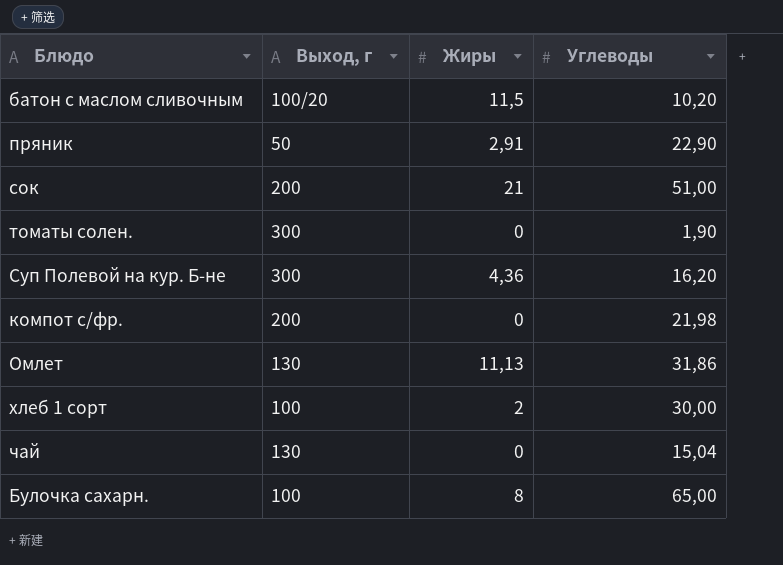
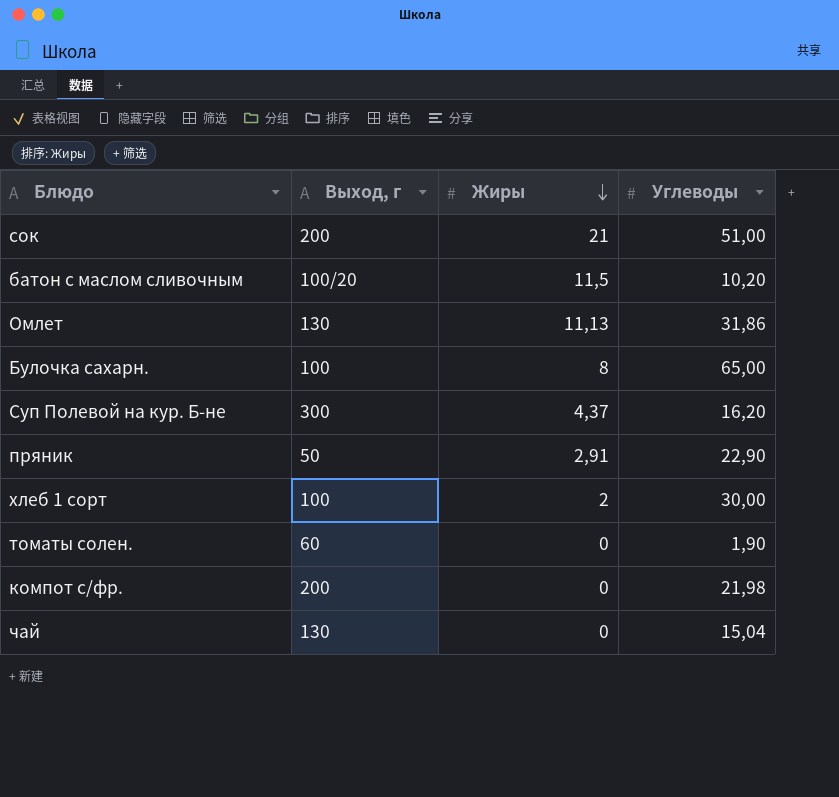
row order: none -> Жиры descending
Суп Полевой на кур. Б-не | Жиры: 4,36 -> 4,37
томаты солен. | Выход, г: 300 -> 60

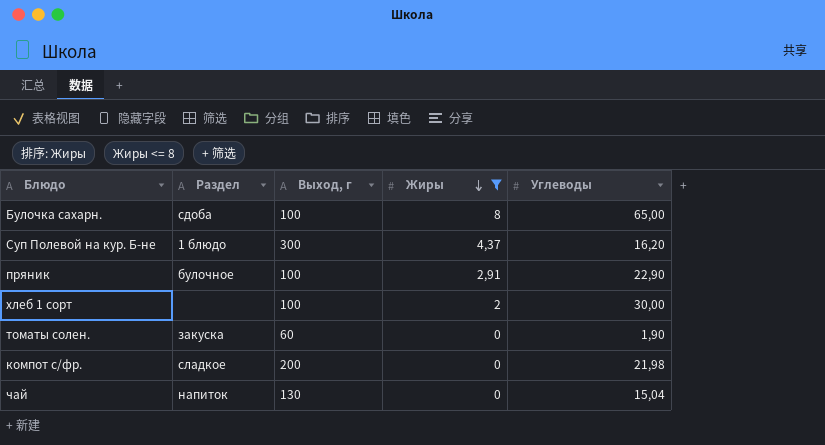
filter: none -> Жиры <= 8
column Раздел | position: none -> 2
пряник | Выход, г: 50 -> 100

